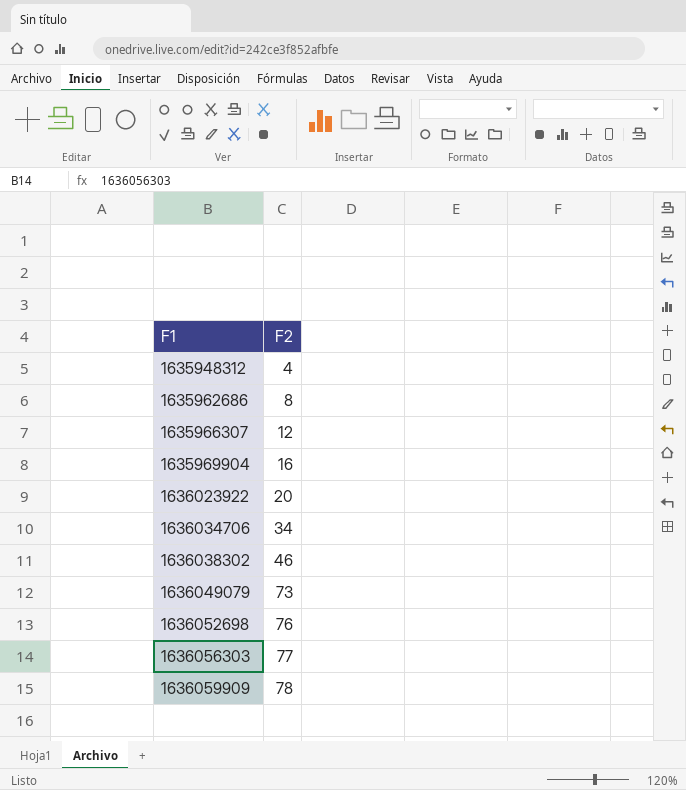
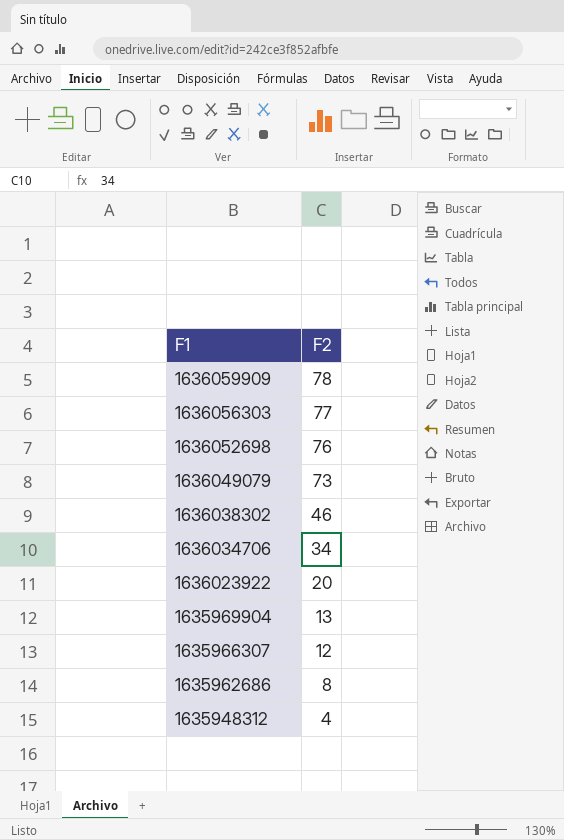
row order: F1 ascending -> F1 descending
1635969904 | F2: 16 -> 13

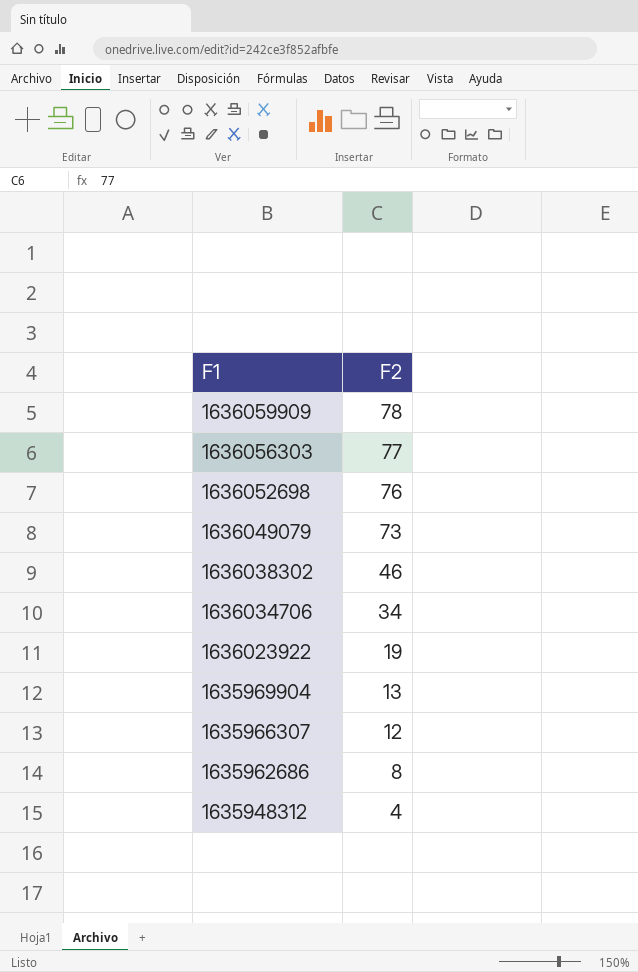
1636023922 | F2: 20 -> 19

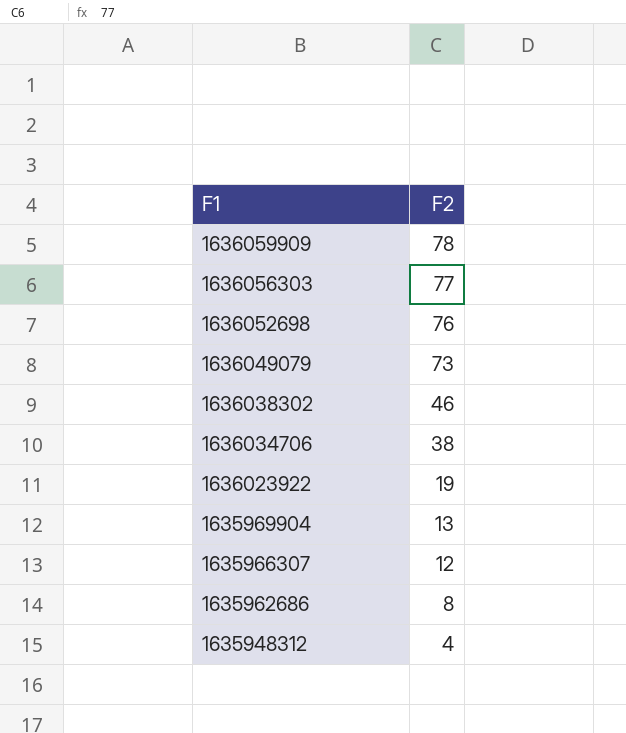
1636034706 | F2: 34 -> 38

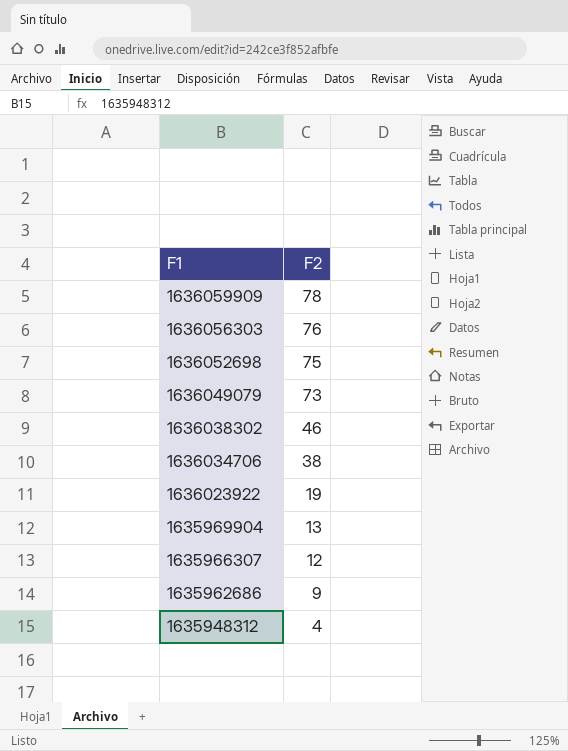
1636056303 | F2: 77 -> 76
1636052698 | F2: 76 -> 75
1635962686 | F2: 8 -> 9

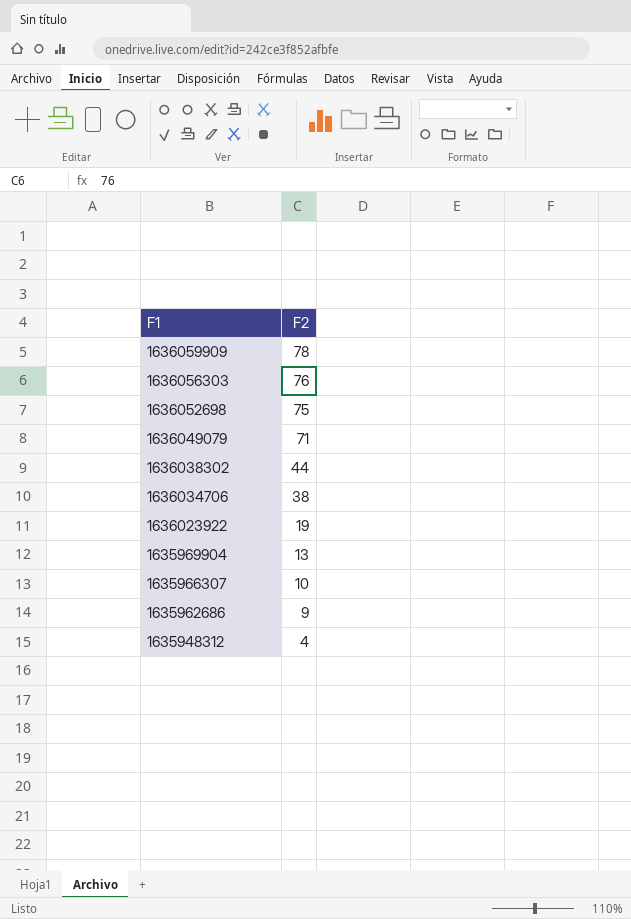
1636049079 | F2: 73 -> 71
1636038302 | F2: 46 -> 44
1635966307 | F2: 12 -> 10

